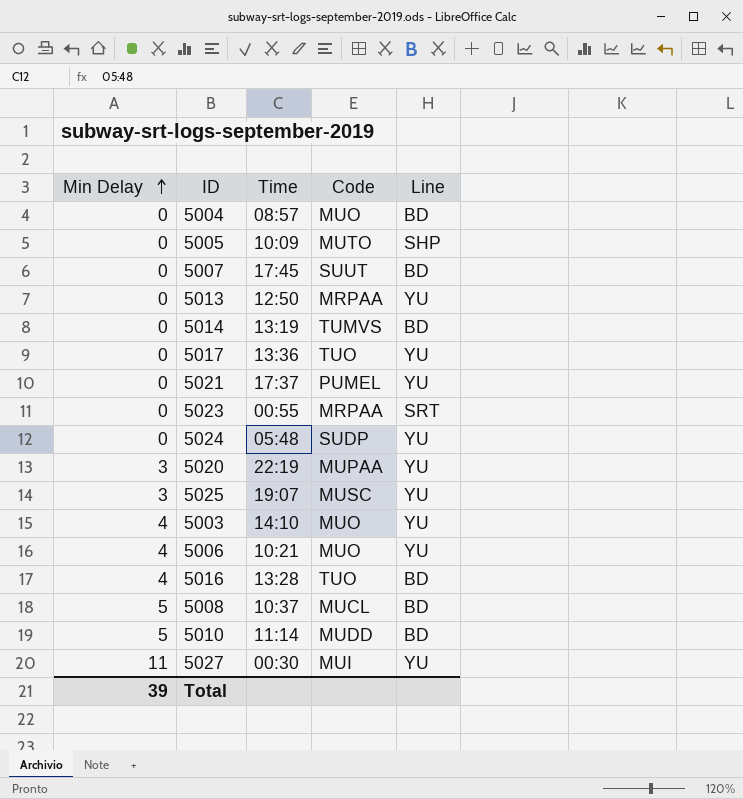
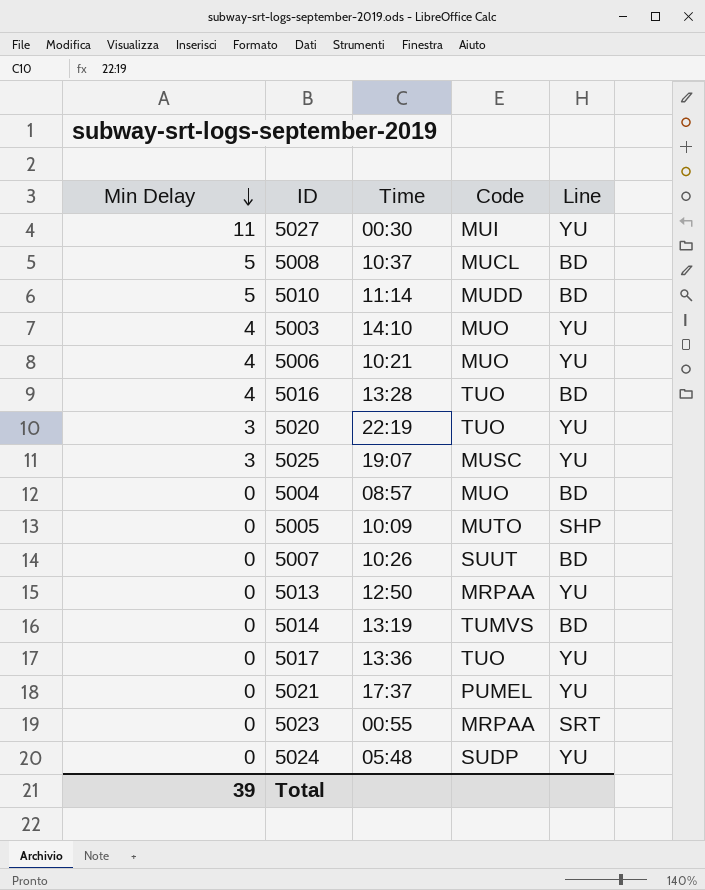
row order: Min Delay ascending -> Min Delay descending
5020 | Code: MUPAA -> TUO
5007 | Time: 17:45 -> 10:26

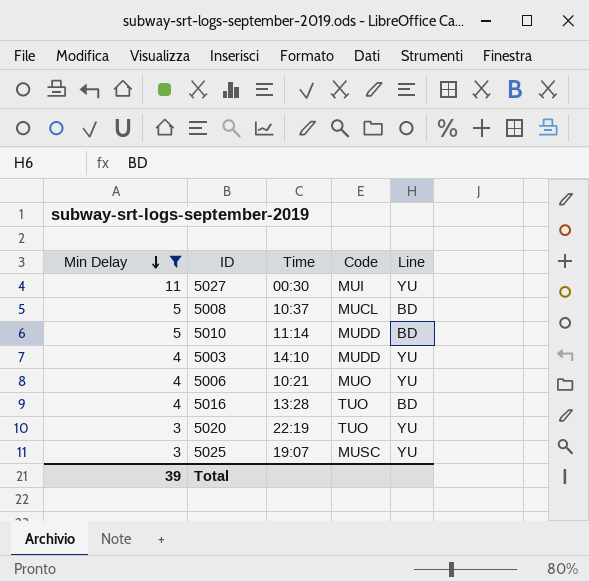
filter: none -> Min Delay != 0
5003 | Code: MUO -> MUDD

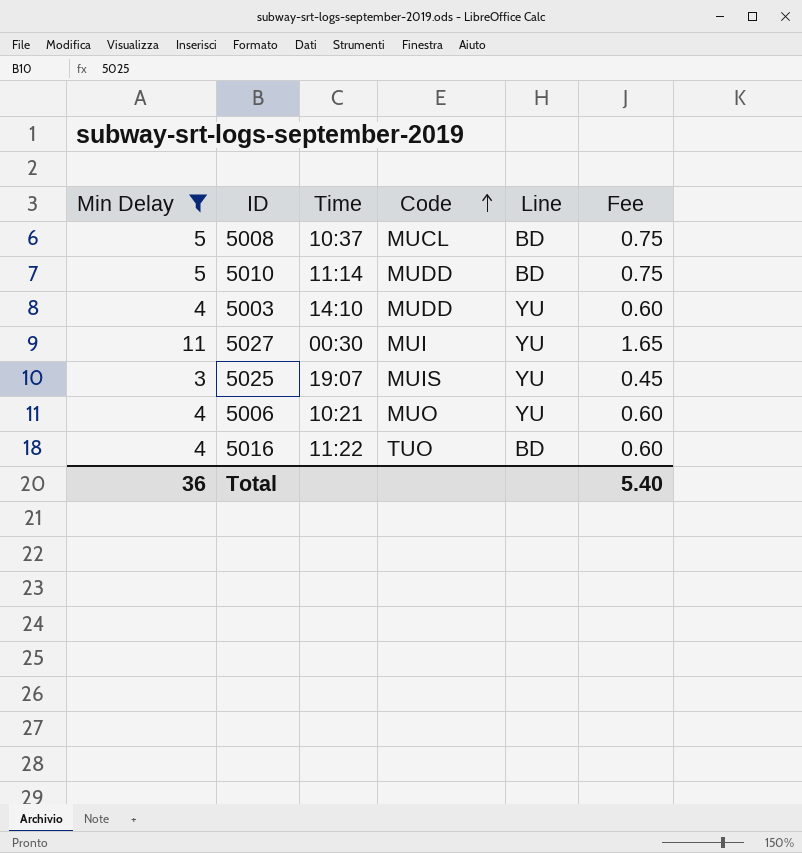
row order: Min Delay descending -> Code ascending
column Fee | formula: none -> [Min Delay] * 0.15
row 5020: 3 | 22:19 | TUO | YU -> none
5025 | Code: MUSC -> MUIS
5016 | Time: 13:28 -> 11:22
Total | Min Delay: 39 -> 36

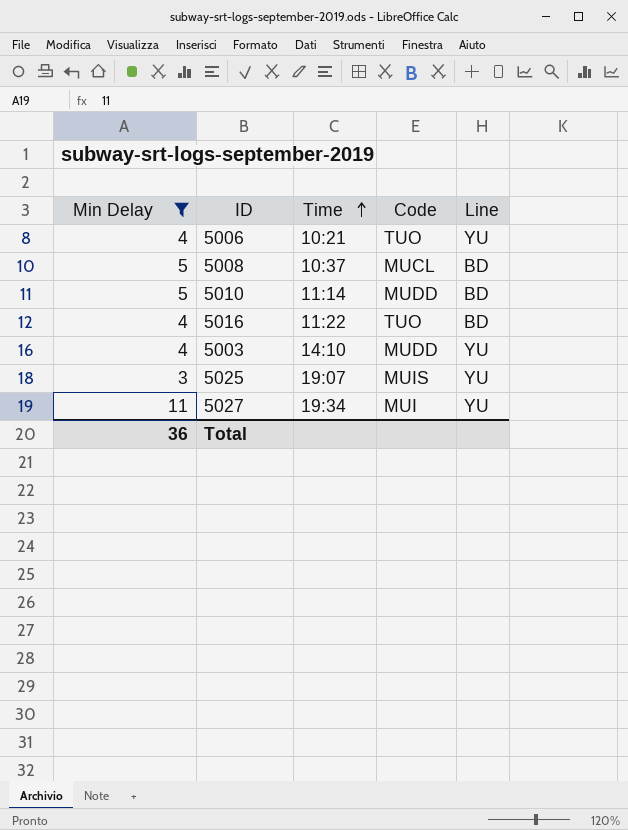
row order: Code ascending -> Time ascending
column Fee | formula: [Min Delay] * 0.15 -> none
5006 | Code: MUO -> TUO
5027 | Time: 00:30 -> 19:34

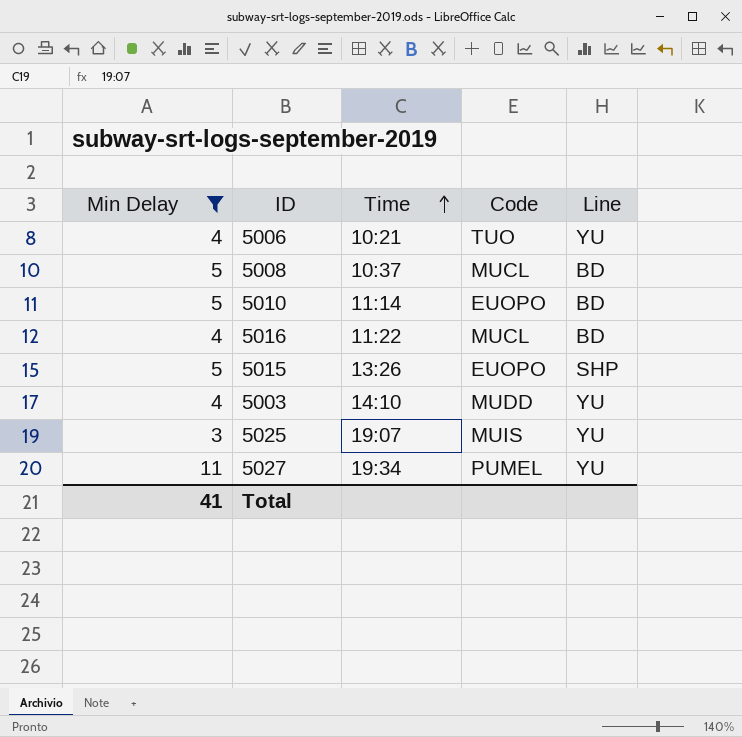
5010 | Code: MUDD -> EUOPO
5016 | Code: TUO -> MUCL
row 5015: none -> 5 | 13:26 | EUOPO | SHP
5027 | Code: MUI -> PUMEL
Total | Min Delay: 36 -> 41

